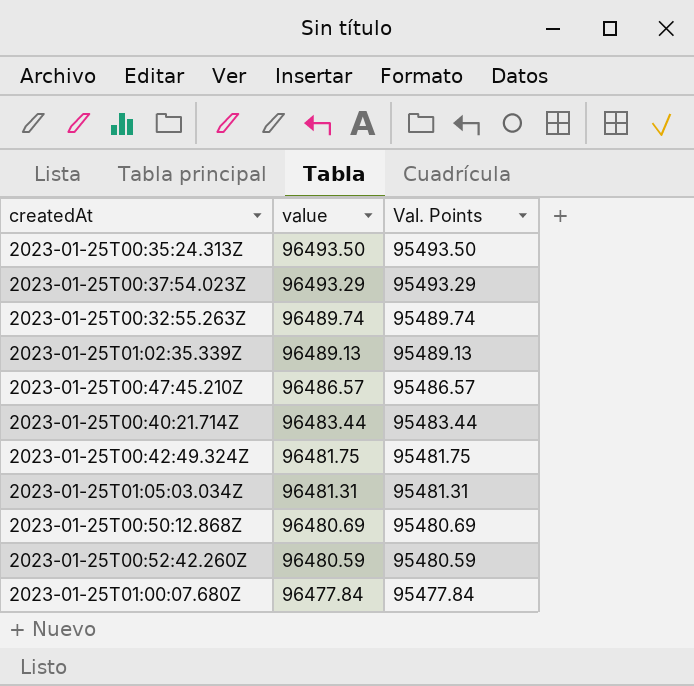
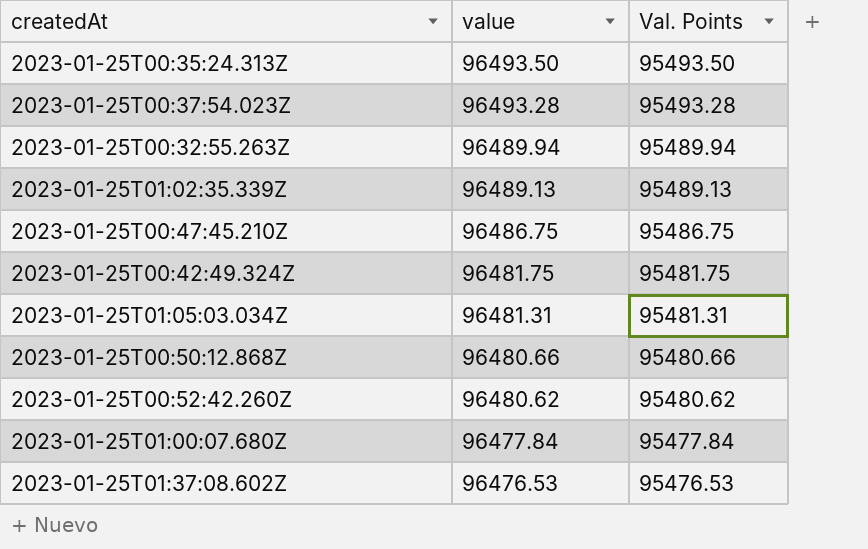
row 2023-01-25T00:40:21.714Z: 96483.44 | 95483.44 -> none
2023-01-25T00:37:54.023Z | value: 96493.29 -> 96493.28
2023-01-25T00:37:54.023Z | Val. Points: 95493.29 -> 95493.28
2023-01-25T00:32:55.263Z | value: 96489.74 -> 96489.94
2023-01-25T00:32:55.263Z | Val. Points: 95489.74 -> 95489.94
2023-01-25T00:47:45.210Z | value: 96486.57 -> 96486.75
2023-01-25T00:47:45.210Z | Val. Points: 95486.57 -> 95486.75
2023-01-25T00:50:12.868Z | value: 96480.69 -> 96480.66
2023-01-25T00:50:12.868Z | Val. Points: 95480.69 -> 95480.66
2023-01-25T00:52:42.260Z | value: 96480.59 -> 96480.62
2023-01-25T00:52:42.260Z | Val. Points: 95480.59 -> 95480.62
row 2023-01-25T01:37:08.602Z: none -> 96476.53 | 95476.53

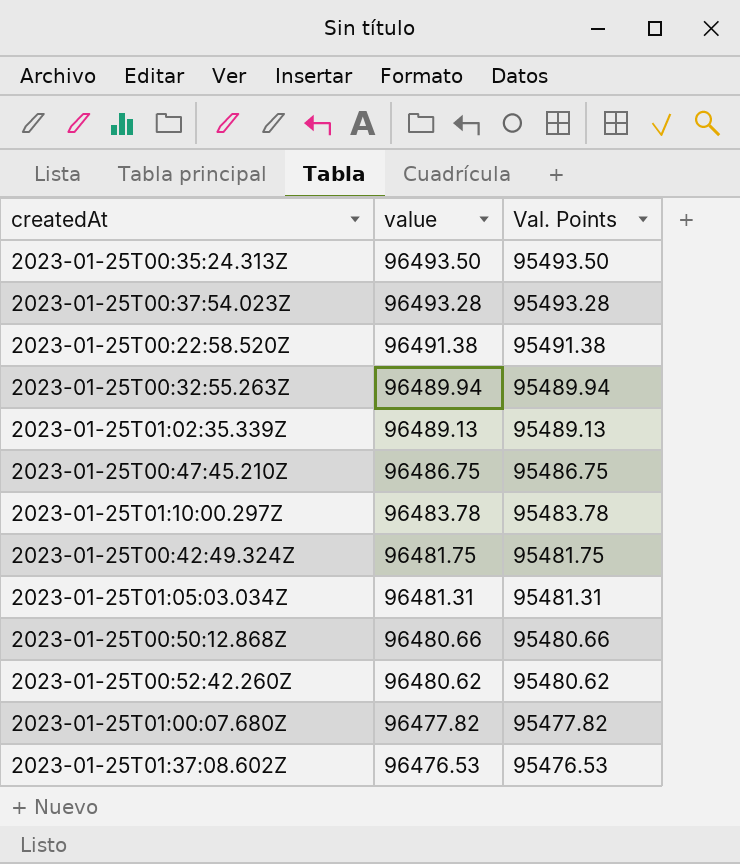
row 2023-01-25T00:22:58.520Z: none -> 96491.38 | 95491.38
row 2023-01-25T01:10:00.297Z: none -> 96483.78 | 95483.78
2023-01-25T01:00:07.680Z | value: 96477.84 -> 96477.82
2023-01-25T01:00:07.680Z | Val. Points: 95477.84 -> 95477.82

